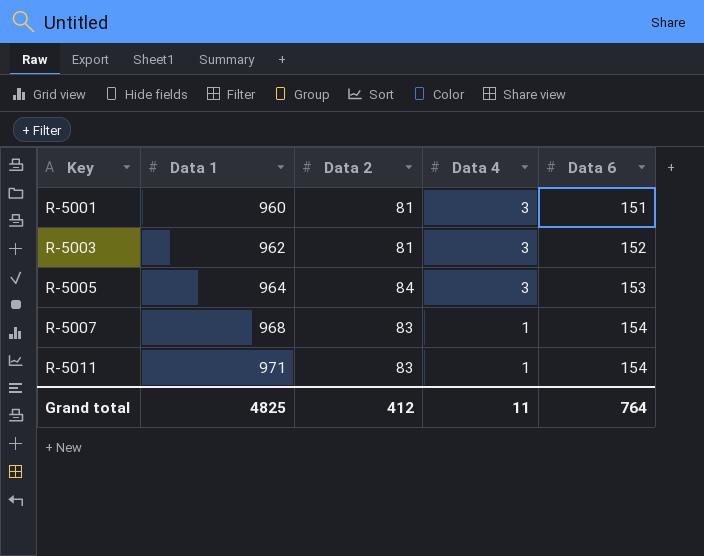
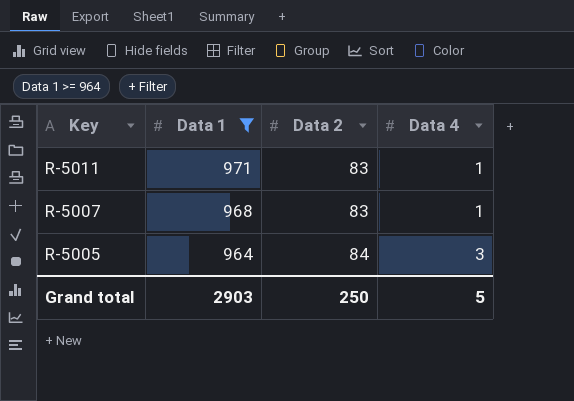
filter: none -> Data 1 >= 964
row order: Key ascending -> Key descending
column Data 6 | position: 5 -> none
Grand total | Data 1: 4825 -> 2903
Grand total | Data 2: 412 -> 250
Grand total | Data 4: 11 -> 5

